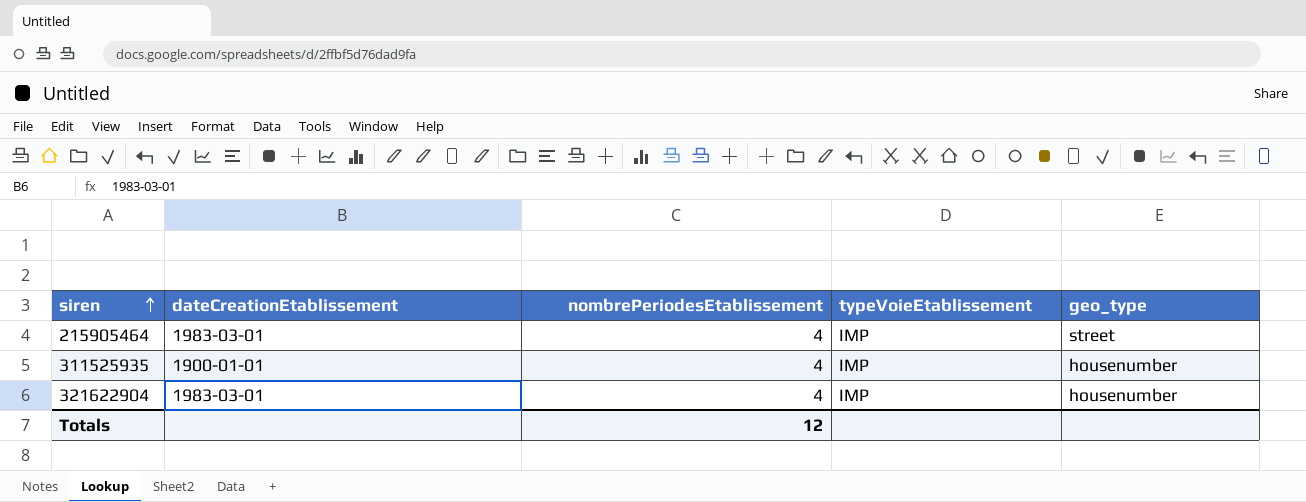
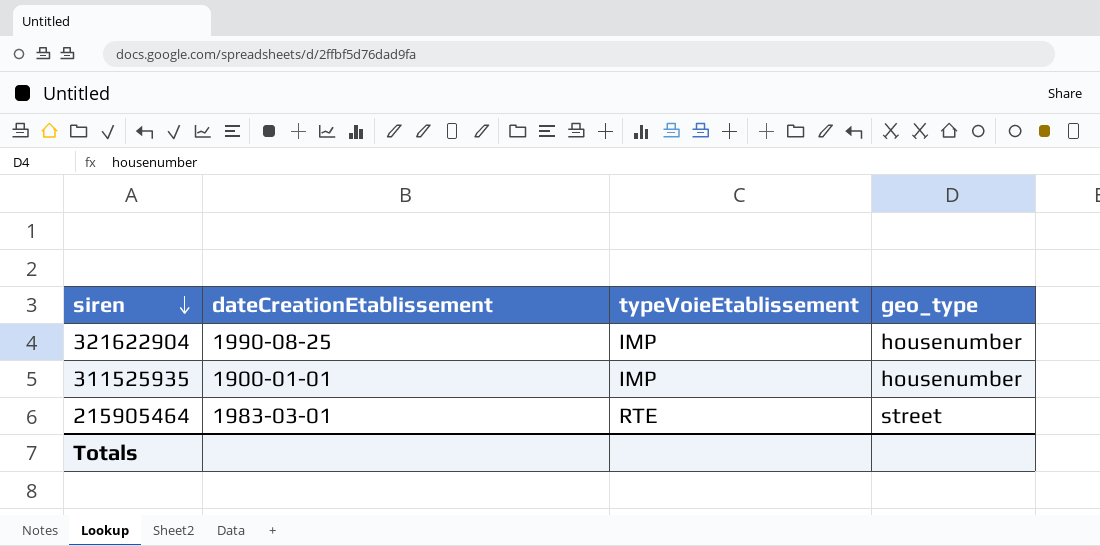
row order: siren ascending -> siren descending
column nombrePeriodesEtablissement | position: 3 -> none
321622904 | dateCreationEtablissement: 1983-03-01 -> 1990-08-25
215905464 | typeVoieEtablissement: IMP -> RTE

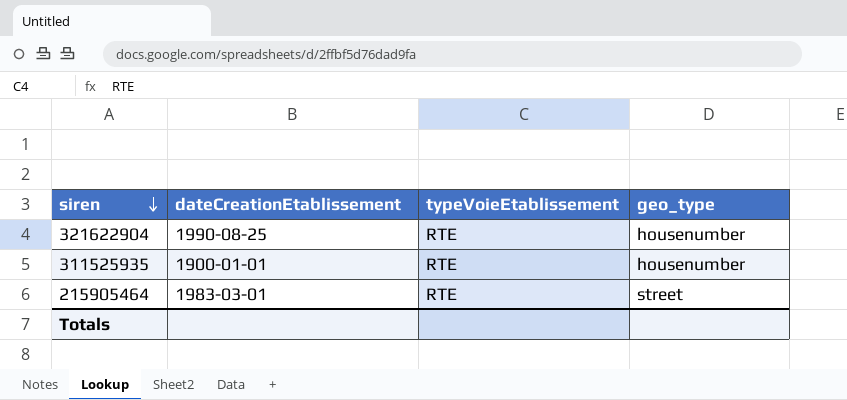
321622904 | typeVoieEtablissement: IMP -> RTE
311525935 | typeVoieEtablissement: IMP -> RTE

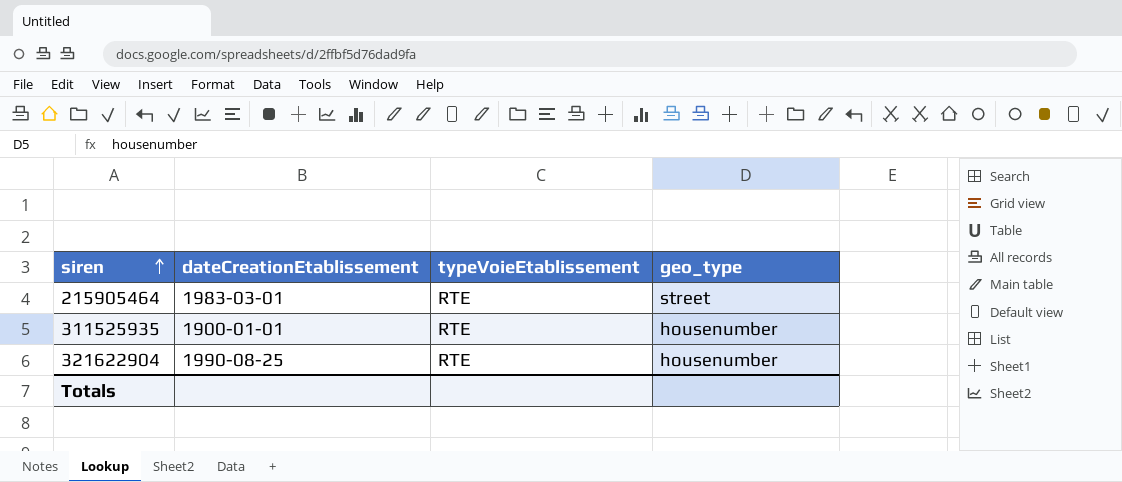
row order: siren descending -> siren ascending

